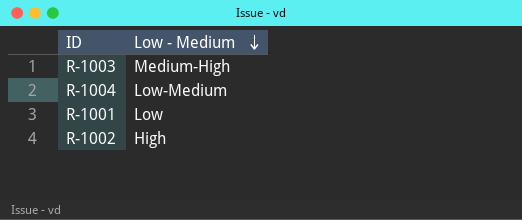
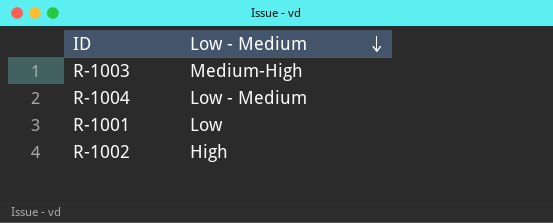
R-1004 | Low - Medium: Low-Medium -> Low - Medium

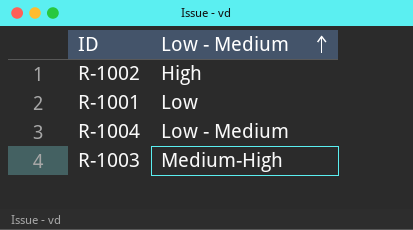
row order: Low - Medium descending -> Low - Medium ascending

